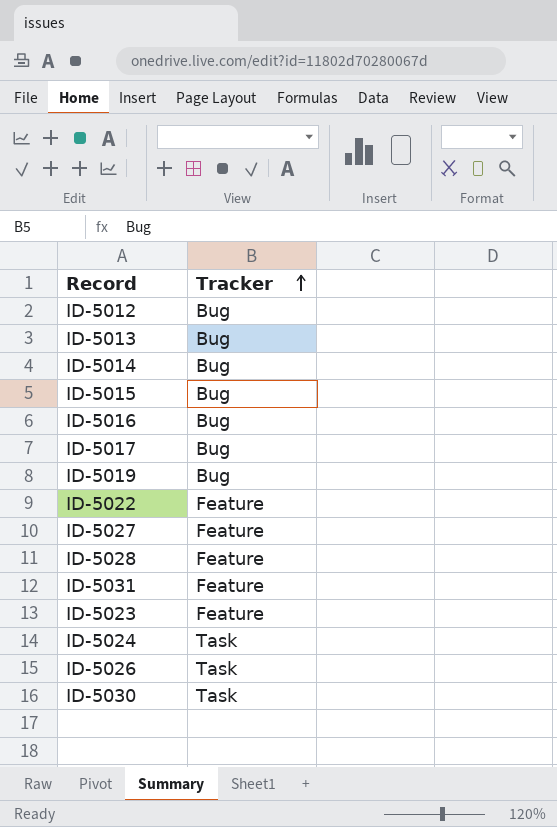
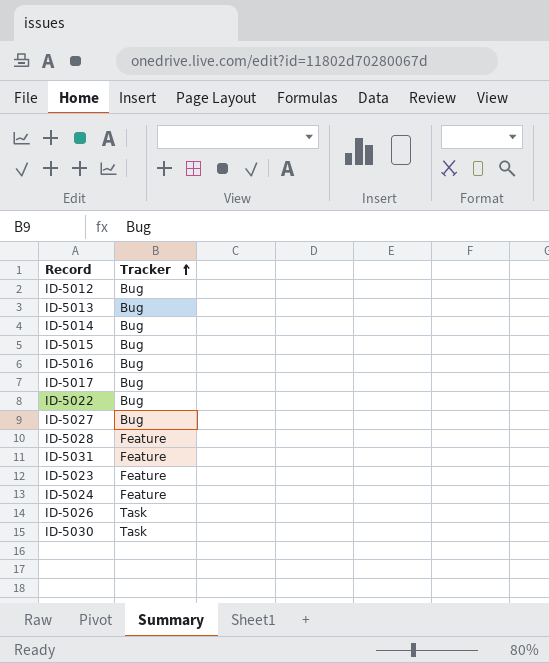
row ID-5019: Bug -> none
ID-5022 | Tracker: Feature -> Bug
ID-5027 | Tracker: Feature -> Bug
ID-5024 | Tracker: Task -> Feature

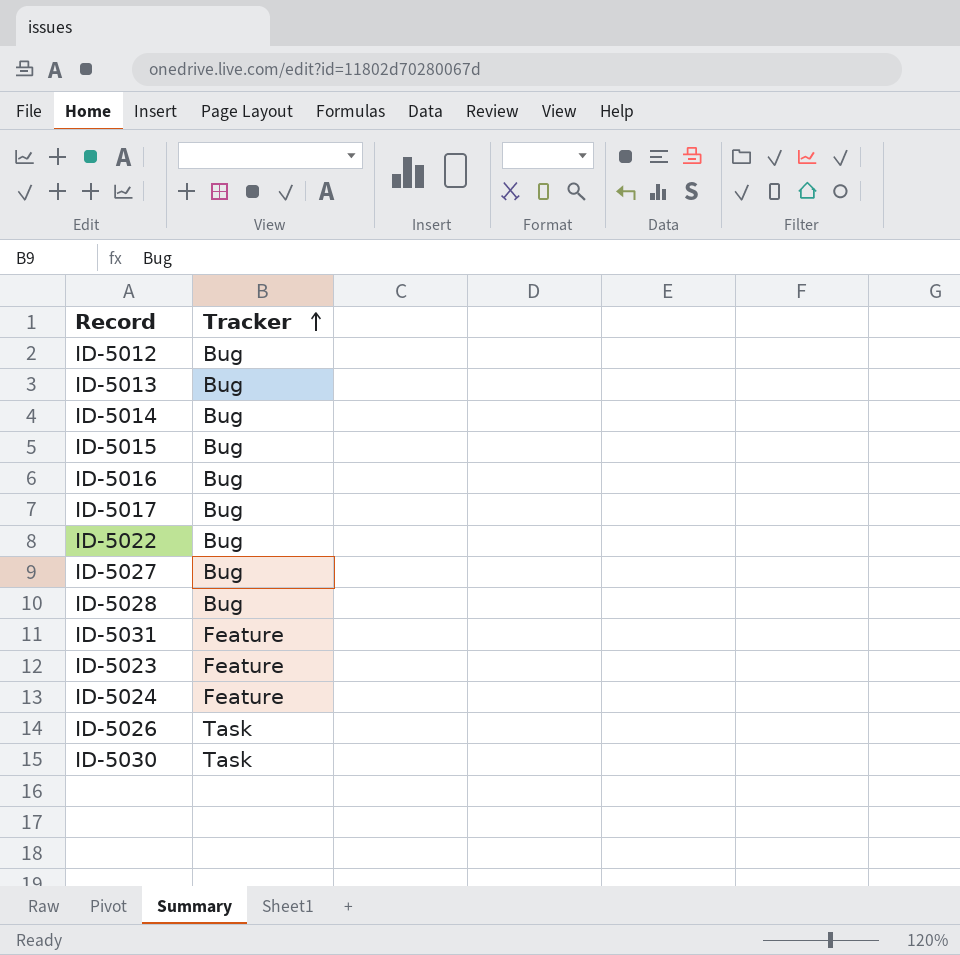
ID-5028 | Tracker: Feature -> Bug

